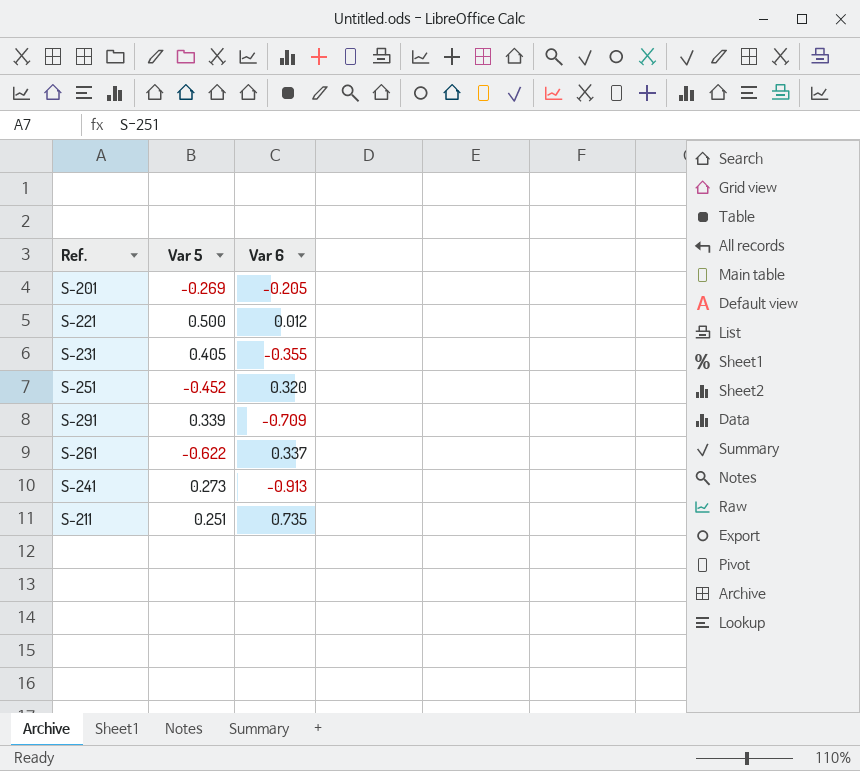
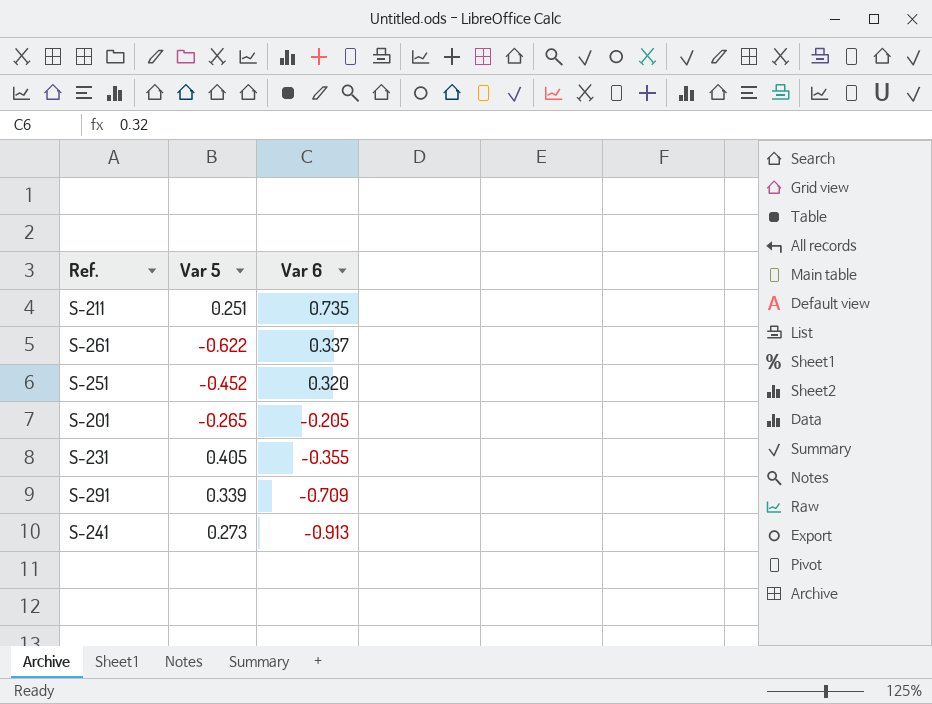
row order: none -> Var 6 descending
row S-221: 0.500 | 0.012 -> none
S-201 | Var 5: -0.269 -> -0.265

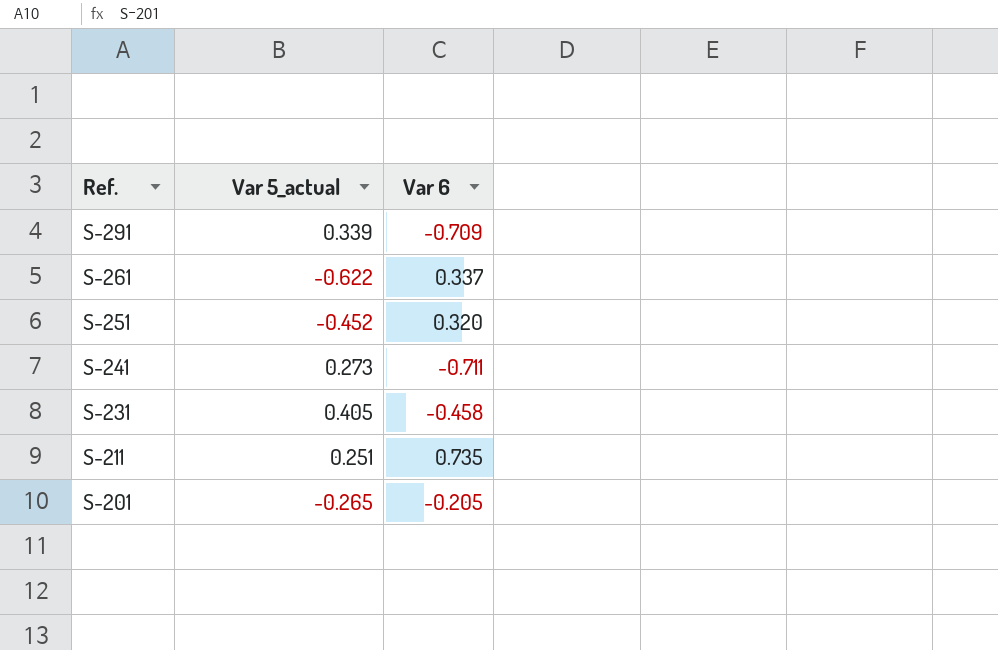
row order: Var 6 descending -> Ref. descending
column name: Var 5 -> Var 5_actual
S-241 | Var 6: -0.913 -> -0.711
S-231 | Var 6: -0.355 -> -0.458

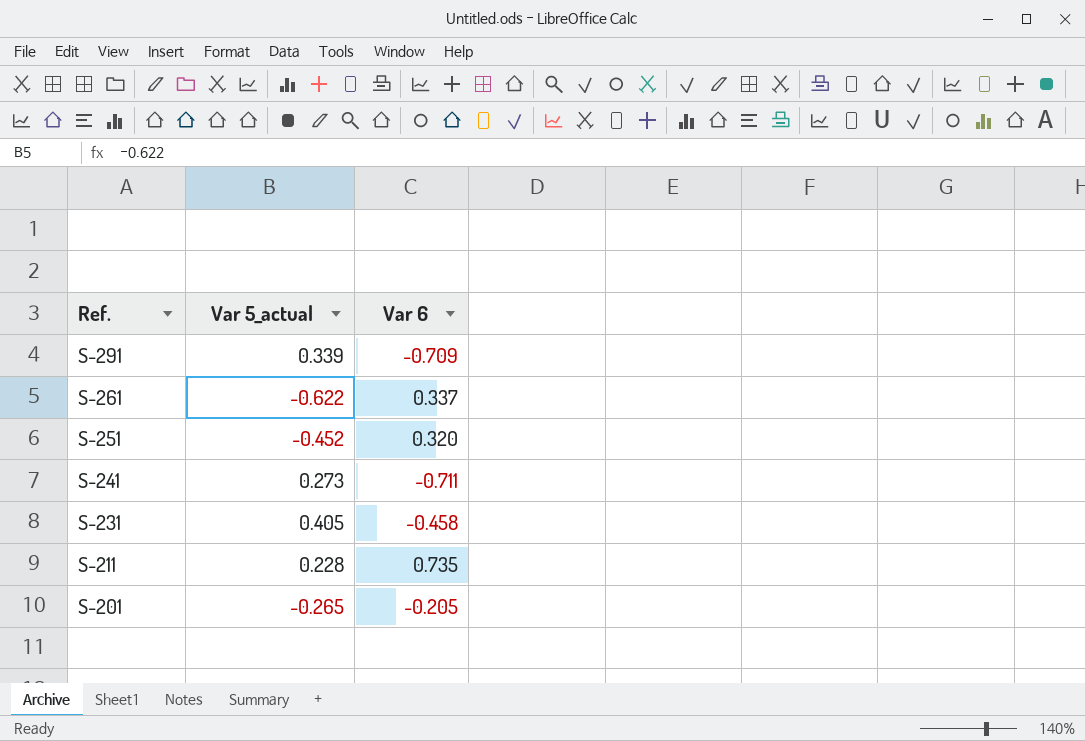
S-211 | Var 5_actual: 0.251 -> 0.228

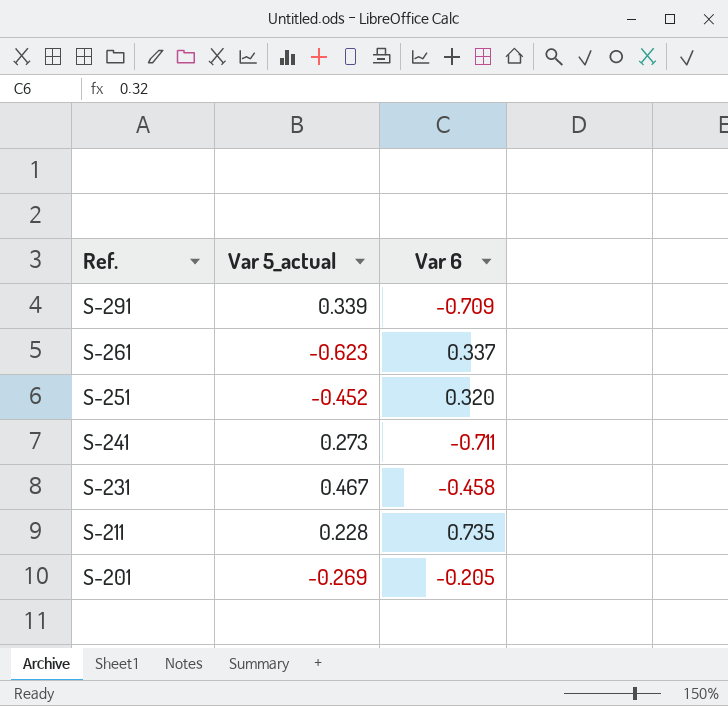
S-261 | Var 5_actual: -0.622 -> -0.623
S-231 | Var 5_actual: 0.405 -> 0.467
S-201 | Var 5_actual: -0.265 -> -0.269

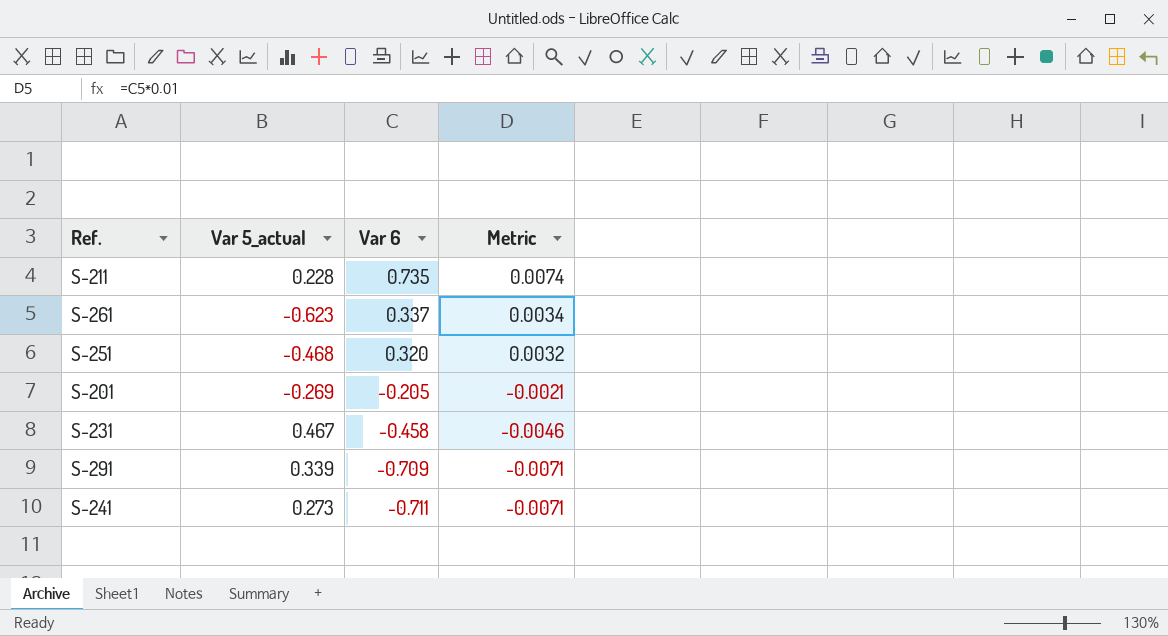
row order: Ref. descending -> Var 6 descending
column Metric | formula: none -> [Var 6] * 0.01
S-251 | Var 5_actual: -0.452 -> -0.468

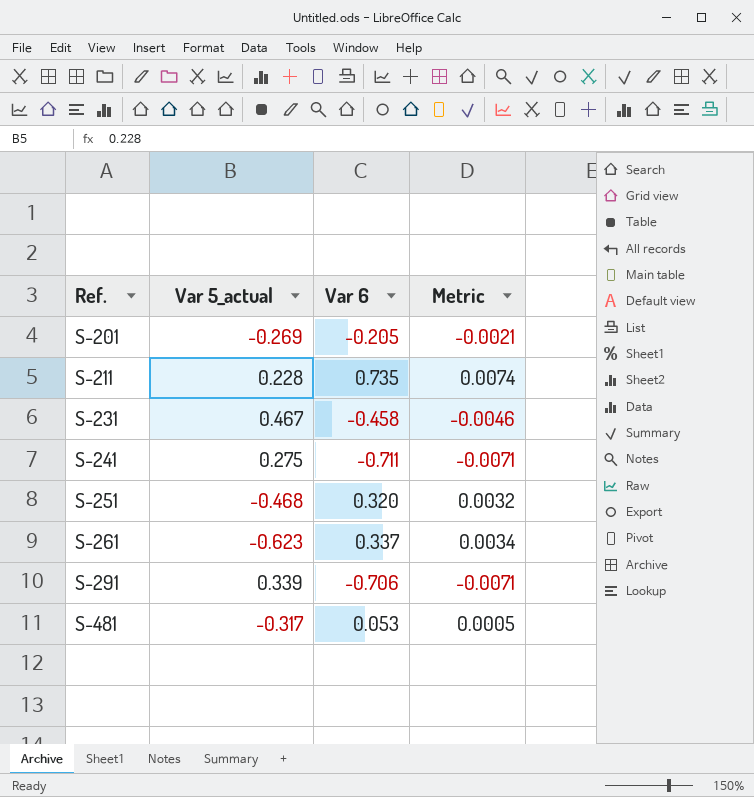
row order: Var 6 descending -> Ref. ascending
S-241 | Var 5_actual: 0.273 -> 0.275
S-291 | Var 6: -0.709 -> -0.706
row S-481: none -> -0.317 | 0.053 | 0.0005

